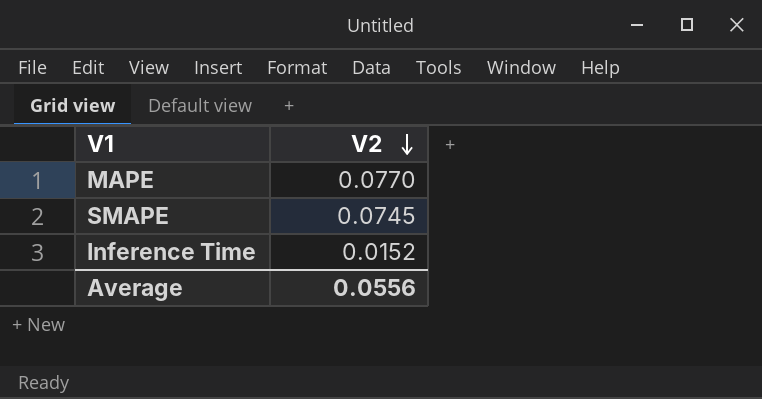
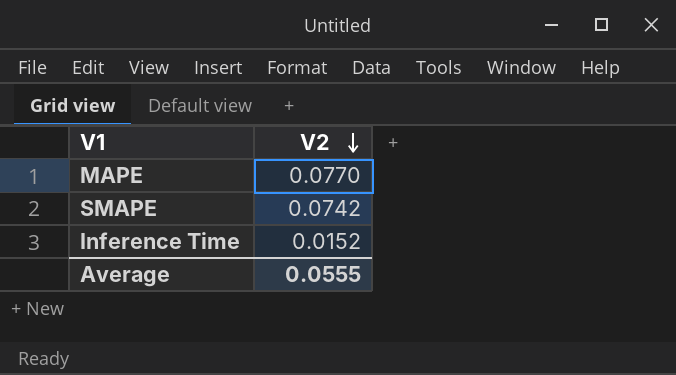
SMAPE | V2: 0.0745 -> 0.0742
Average | V2: 0.0556 -> 0.0555

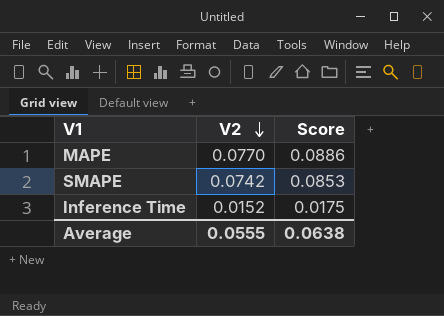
column Score | formula: none -> [V2] * 1.15

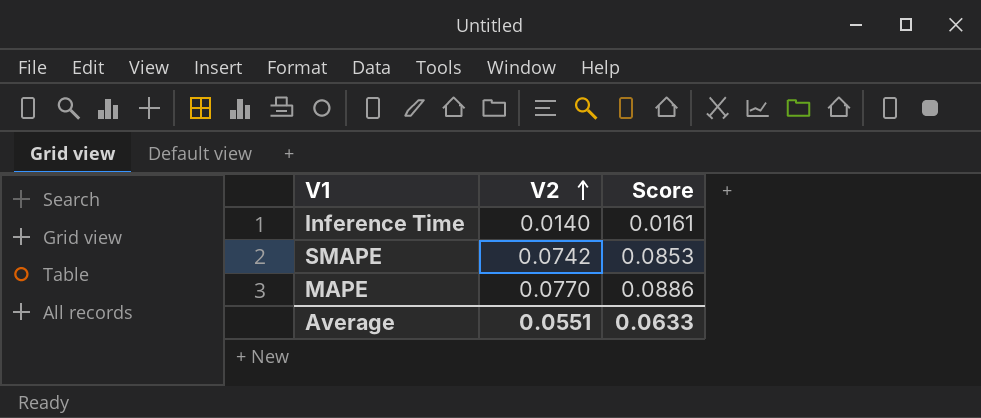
row order: V2 descending -> V2 ascending
Inference Time | V2: 0.0152 -> 0.0140
Inference Time | Score: 0.0175 -> 0.0161
Average | V2: 0.0555 -> 0.0551
Average | Score: 0.0638 -> 0.0633

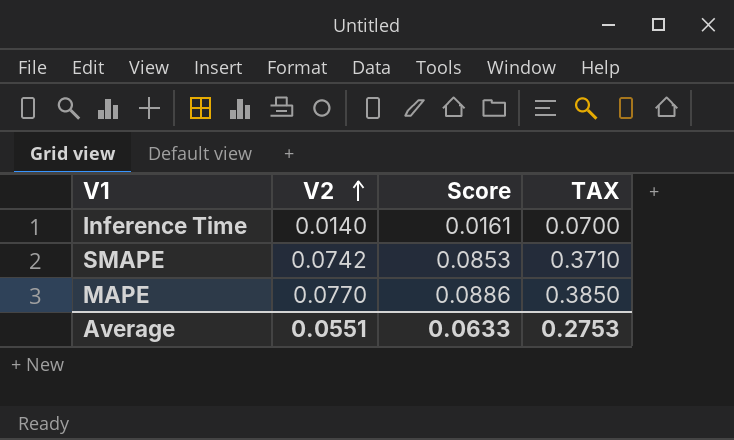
column TAX | formula: none -> [V2] * 5

